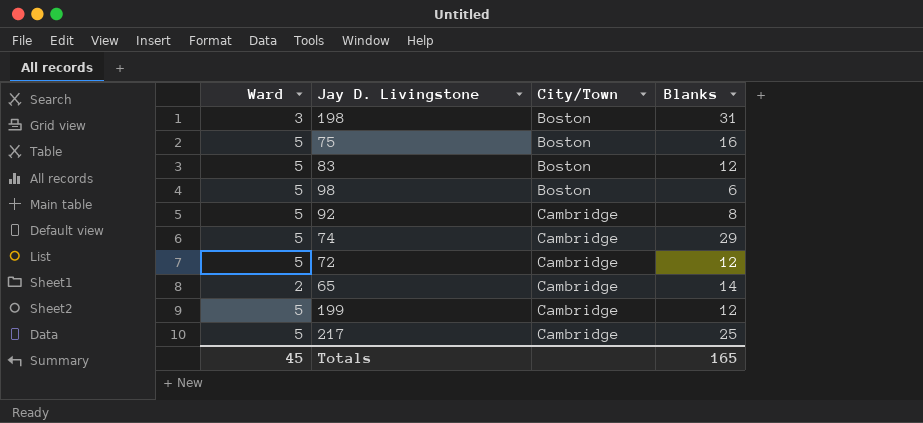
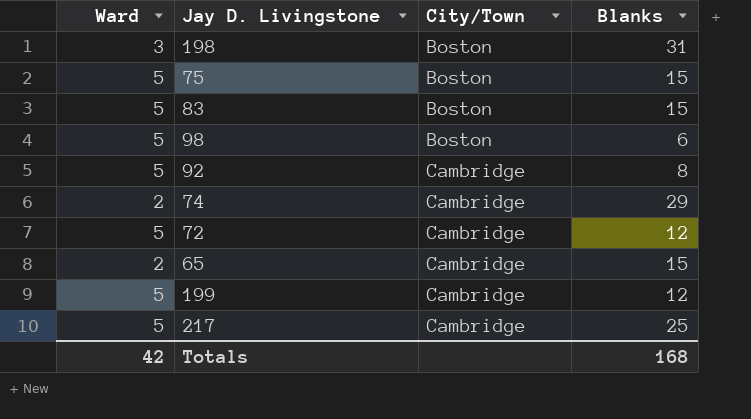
75 | Blanks: 16 -> 15
83 | Blanks: 12 -> 15
74 | Ward: 5 -> 2
65 | Blanks: 14 -> 15
Totals | Ward: 45 -> 42
Totals | Blanks: 165 -> 168

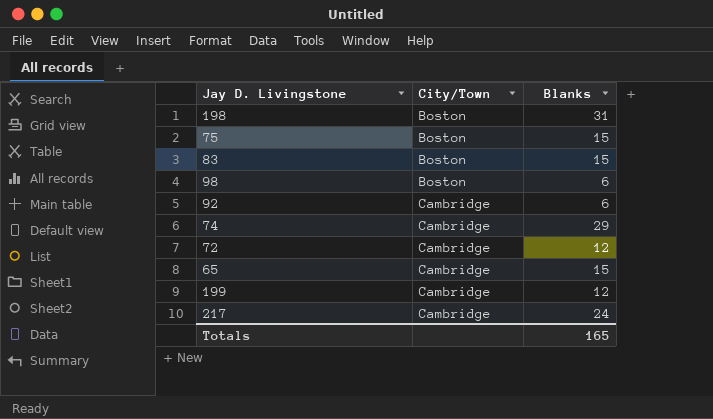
column Ward | position: 1 -> none
92 | Blanks: 8 -> 6
217 | Blanks: 25 -> 24
Totals | Blanks: 168 -> 165

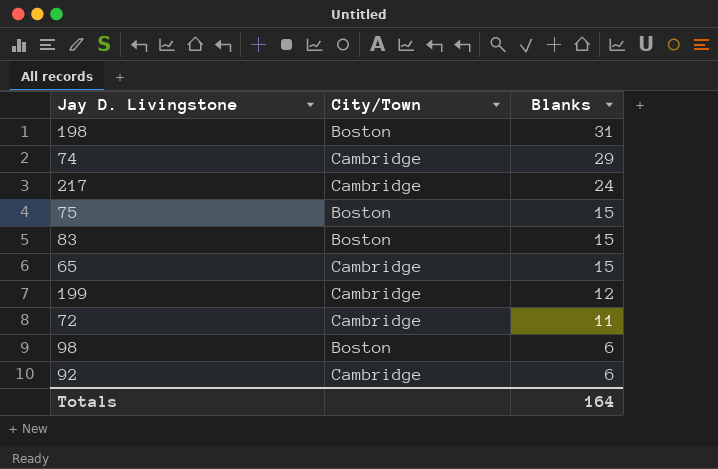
row order: City/Town ascending -> Blanks descending
72 | Blanks: 12 -> 11
Totals | Blanks: 165 -> 164

